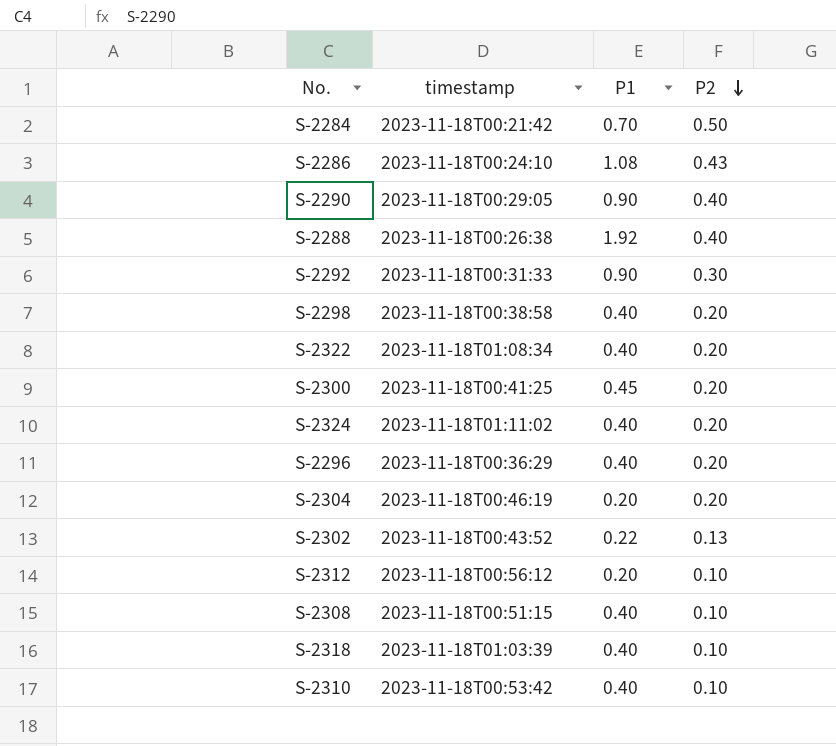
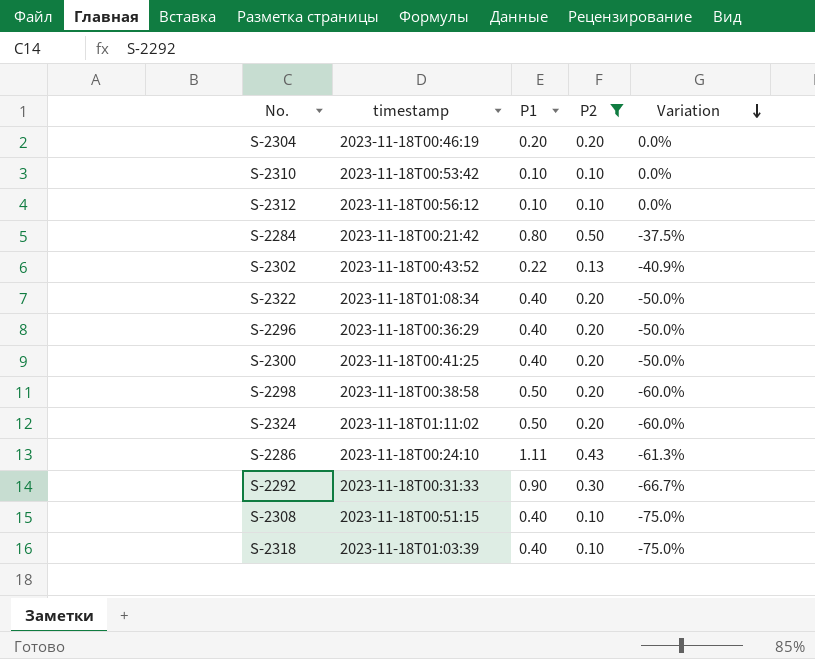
filter: none -> P2 != 0.40
row order: P2 descending -> Variation descending
column Variation | formula: none -> ([P2] - [P1]) / [P1]
S-2310 | P1: 0.40 -> 0.10
S-2312 | P1: 0.20 -> 0.10
S-2284 | P1: 0.70 -> 0.80
S-2300 | P1: 0.45 -> 0.40
S-2298 | P1: 0.40 -> 0.50
S-2324 | P1: 0.40 -> 0.50
S-2286 | P1: 1.08 -> 1.11

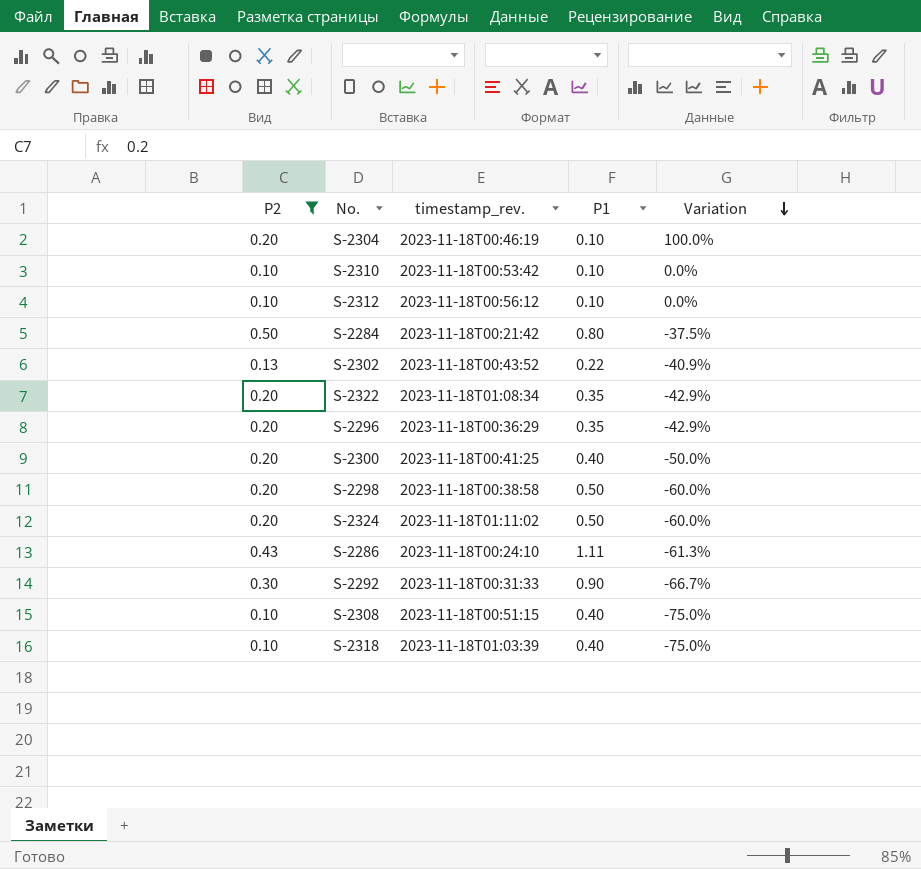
column P2 | position: 4 -> 1
column name: timestamp -> timestamp_rev.
S-2304 | P1: 0.20 -> 0.10
S-2304 | Variation: 0.0% -> 100.0%
S-2322 | P1: 0.40 -> 0.35
S-2322 | Variation: -50.0% -> -42.9%
S-2296 | P1: 0.40 -> 0.35
S-2296 | Variation: -50.0% -> -42.9%

